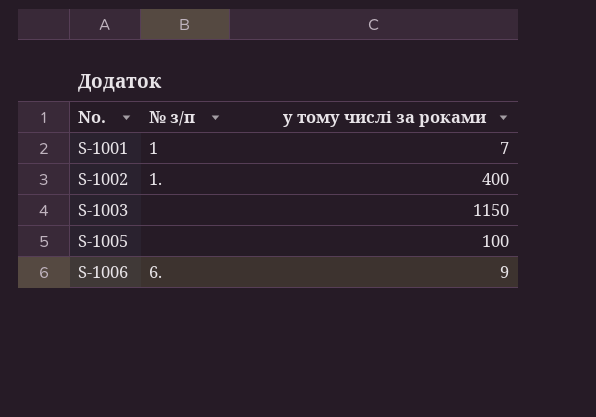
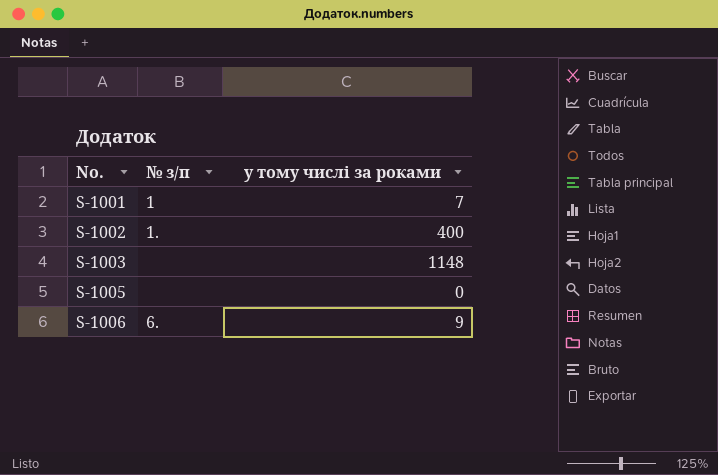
S-1003 | у тому числі за роками: 1150 -> 1148
S-1005 | у тому числі за роками: 100 -> 0

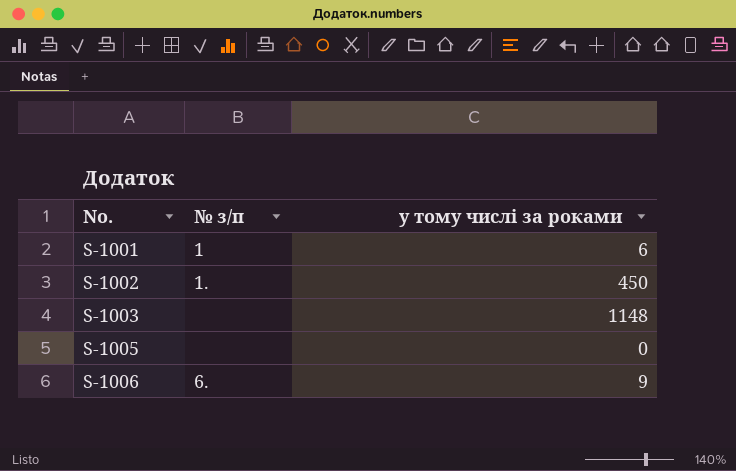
S-1001 | у тому числі за роками: 7 -> 6
S-1002 | у тому числі за роками: 400 -> 450

